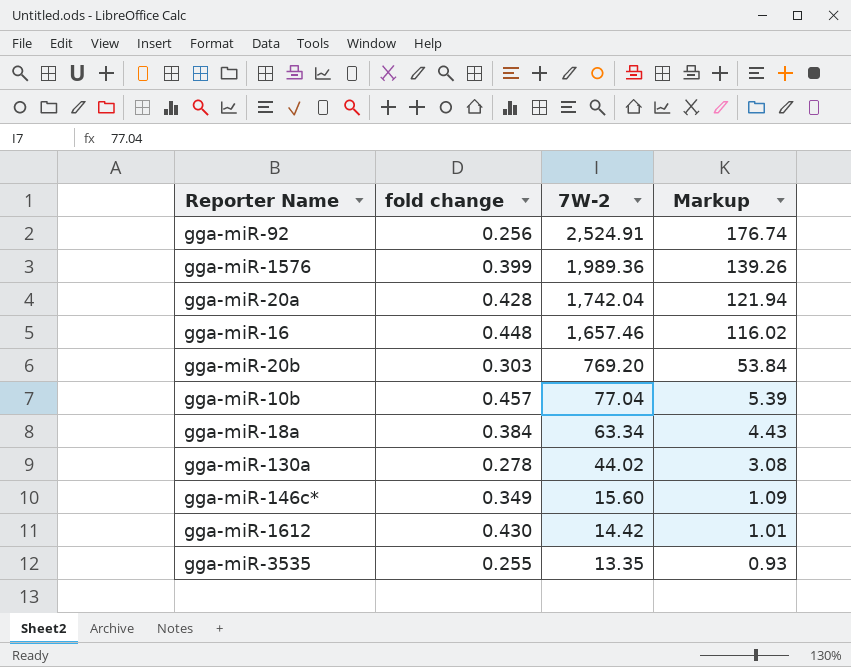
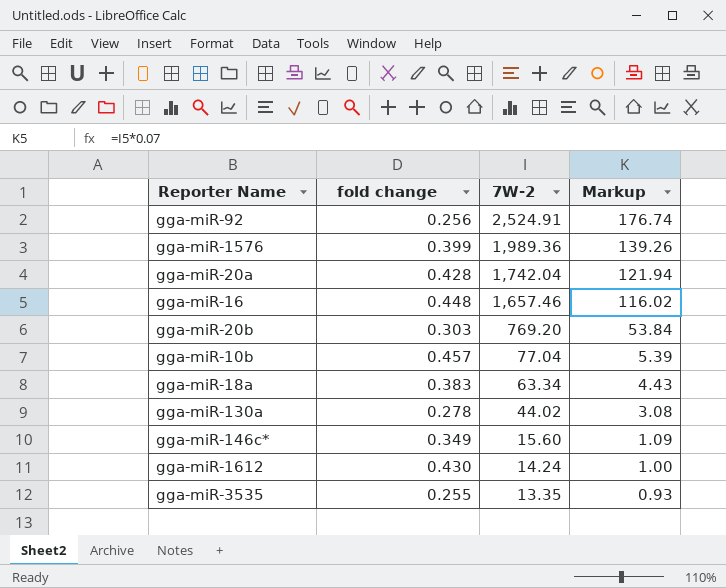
gga-miR-18a | fold change: 0.384 -> 0.383
gga-miR-1612 | 7W-2: 14.42 -> 14.24
gga-miR-1612 | Markup: 1.01 -> 1.00

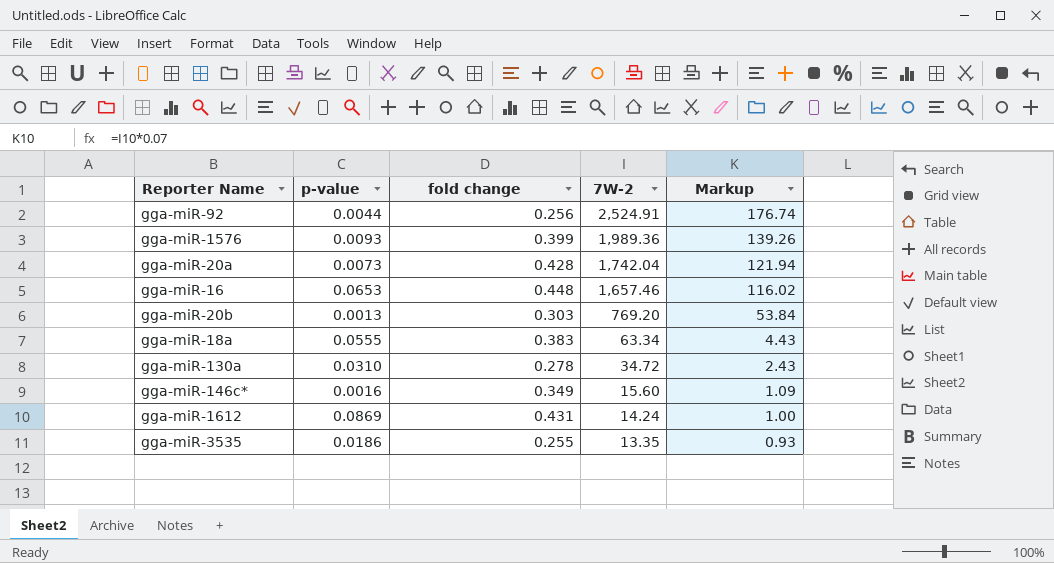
column p-value | position: none -> 2
row gga-miR-10b: 0.457 | 77.04 | 5.39 -> none
gga-miR-130a | 7W-2: 44.02 -> 34.72
gga-miR-130a | Markup: 3.08 -> 2.43
gga-miR-1612 | fold change: 0.430 -> 0.431

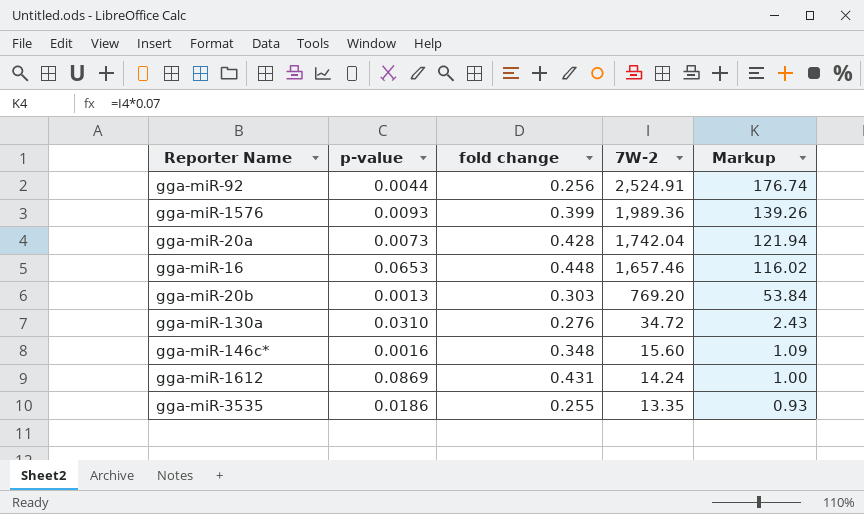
row gga-miR-18a: 0.0555 | 0.383 | 63.34 | 4.43 -> none
gga-miR-130a | fold change: 0.278 -> 0.276
gga-miR-146c* | fold change: 0.349 -> 0.348

